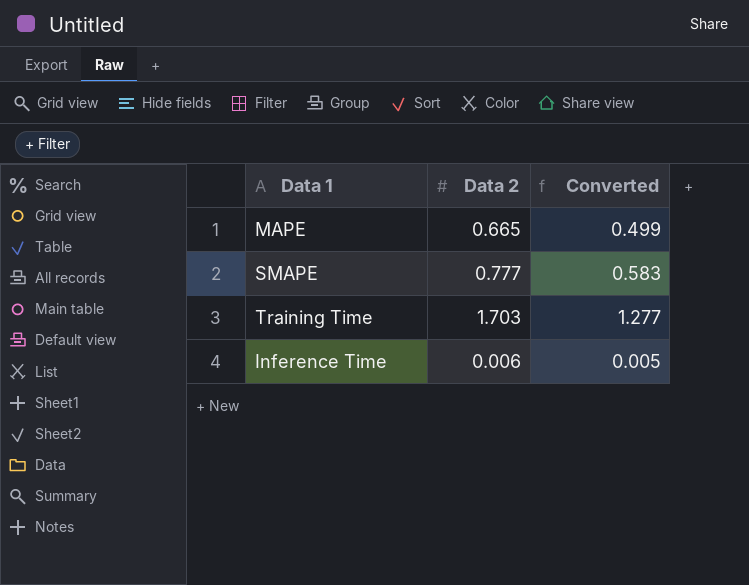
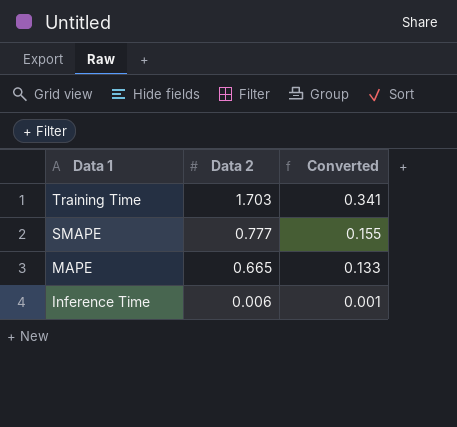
row order: none -> Data 1 descending
column Converted | formula: [Data 2] * 0.75 -> [Data 2] * 0.2

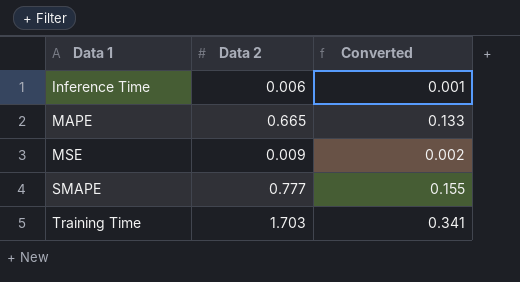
row order: Data 1 descending -> Data 1 ascending
row MSE: none -> 0.009 | 0.002

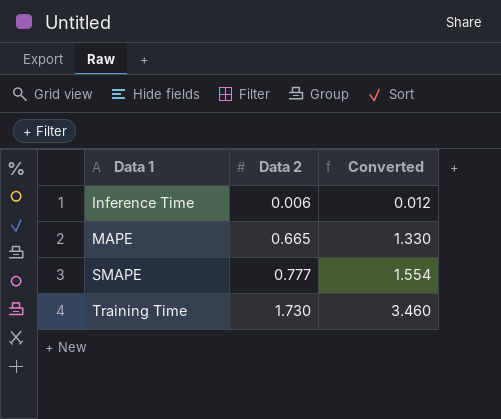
column Converted | formula: [Data 2] * 0.2 -> [Data 2] * 2
row MSE: 0.009 | 0.002 -> none
Training Time | Data 2: 1.703 -> 1.730

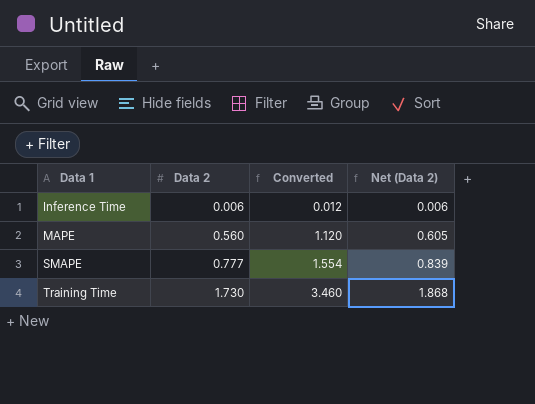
column Net (Data 2) | formula: none -> [Data 2] * 1.08
MAPE | Data 2: 0.665 -> 0.560
MAPE | Converted: 1.330 -> 1.120

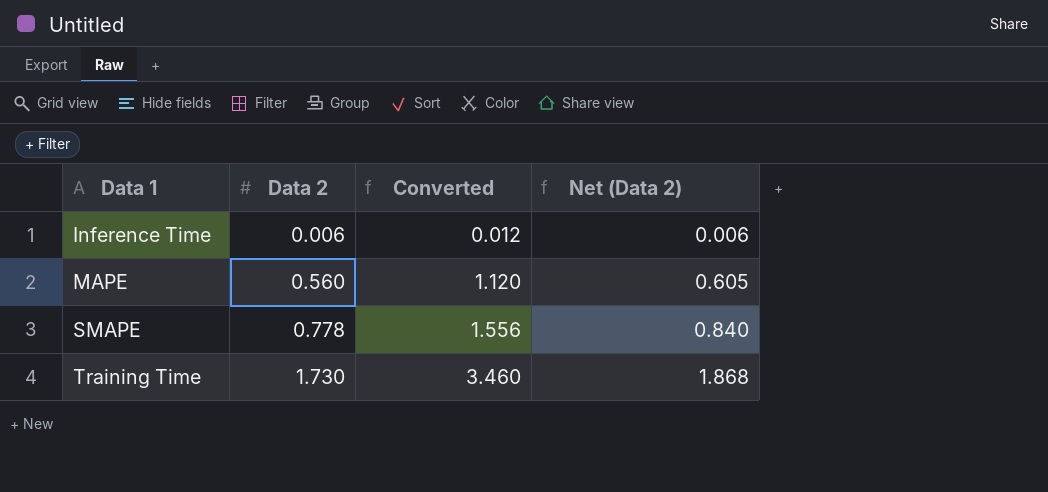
SMAPE | Data 2: 0.777 -> 0.778
SMAPE | Converted: 1.554 -> 1.556
SMAPE | Net (Data 2): 0.839 -> 0.840

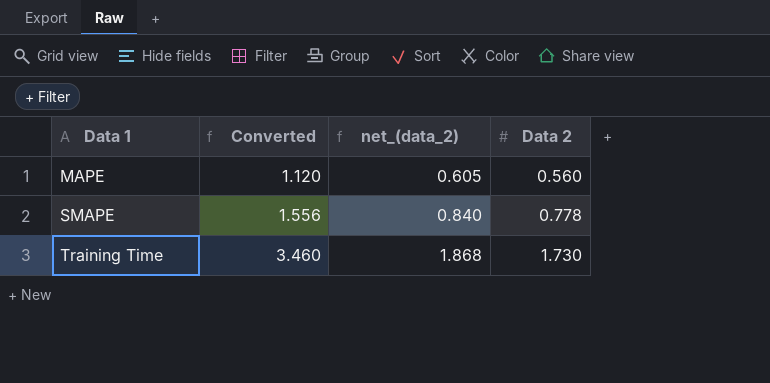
column name: Net (Data 2) -> net_(data_2)
column Data 2 | position: 2 -> 4
row Inference Time: 0.006 | 0.012 | 0.006 -> none

